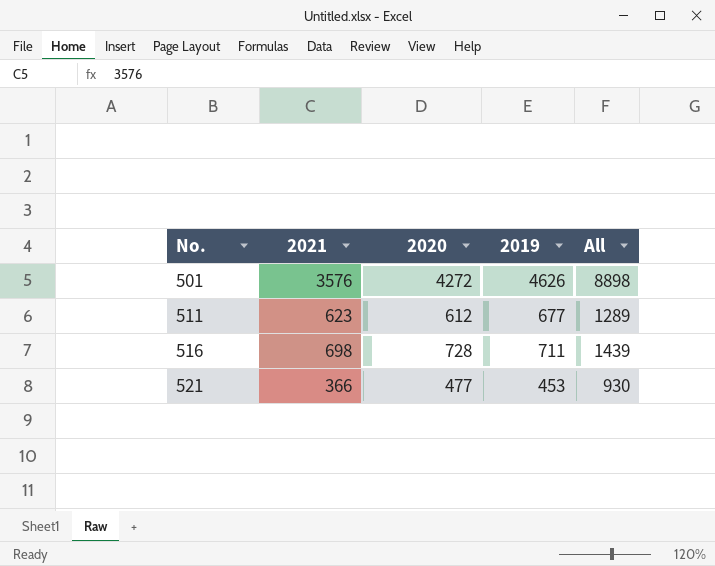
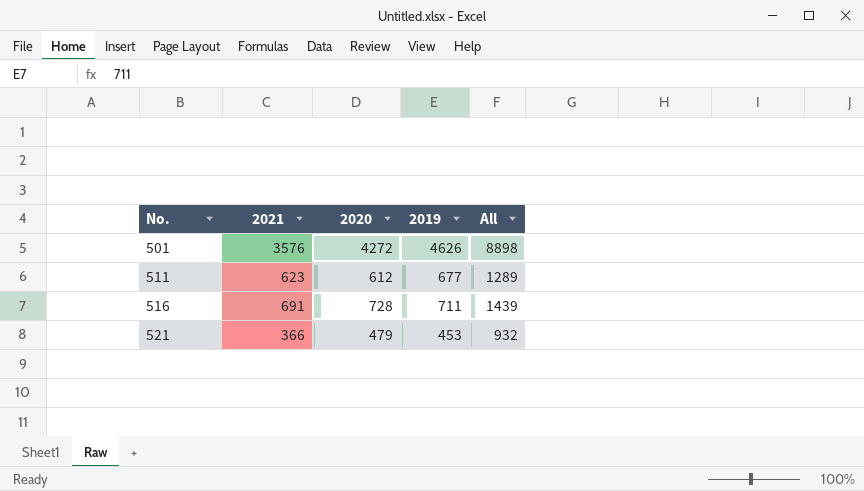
516 | 2021: 698 -> 691
521 | 2020: 477 -> 479
521 | All: 930 -> 932

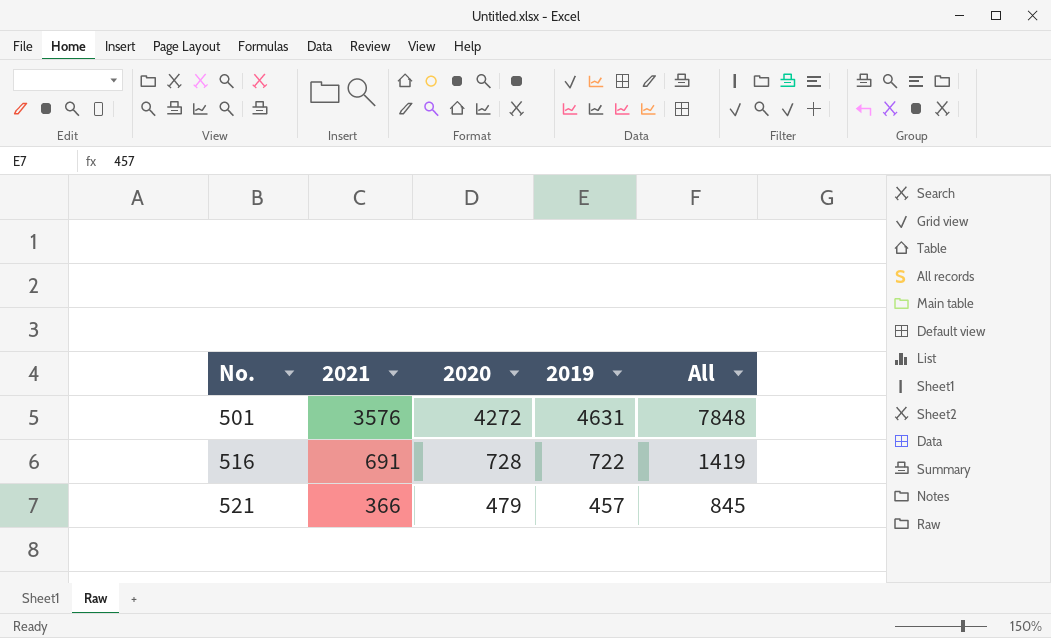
column All | formula: [2020] + [2019] -> [2021] + [2020]
row 511: 623 | 612 | 677 | 1289 -> none
501 | 2019: 4626 -> 4631
516 | 2019: 711 -> 722
521 | 2019: 453 -> 457

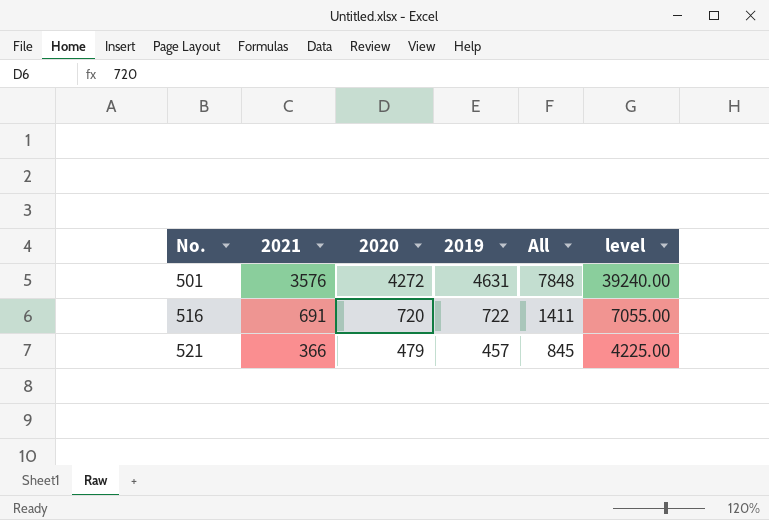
column level | formula: none -> [All] * 5
516 | 2020: 728 -> 720
516 | All: 1419 -> 1411

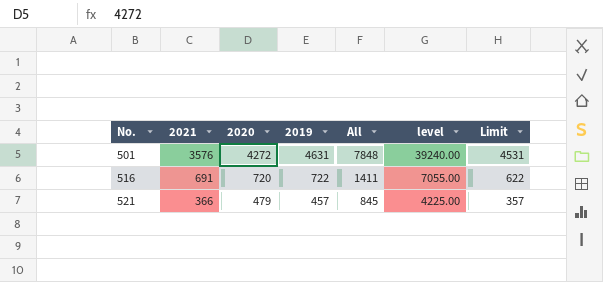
column Limit | formula: none -> [2019] - 100

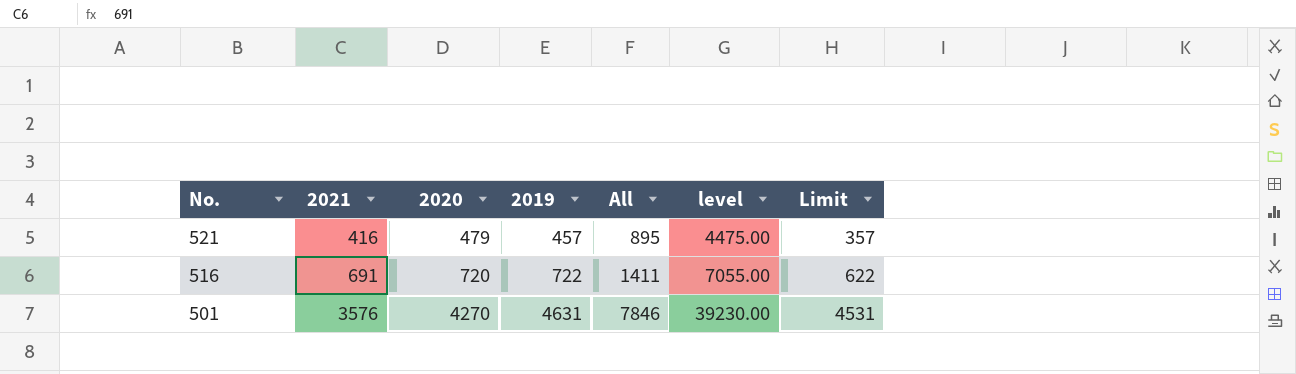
row order: No. ascending -> No. descending
521 | 2021: 366 -> 416
521 | All: 845 -> 895
521 | level: 4225.00 -> 4475.00
501 | 2020: 4272 -> 4270
501 | All: 7848 -> 7846
501 | level: 39240.00 -> 39230.00

